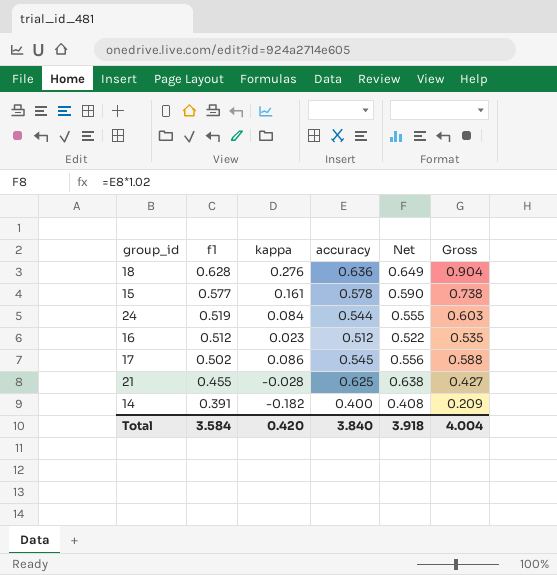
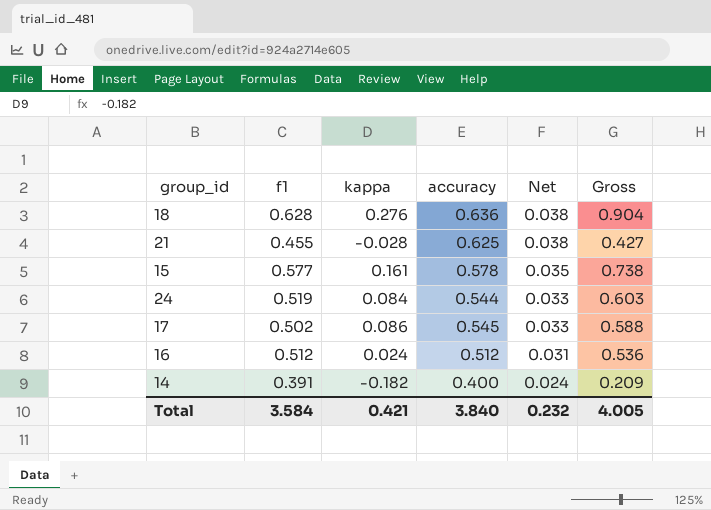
row order: f1 descending -> Net descending
column Net | formula: [accuracy] * 1.02 -> [accuracy] * 0.06
16 | kappa: 0.023 -> 0.024
16 | Gross: 0.535 -> 0.536
Total | kappa: 0.420 -> 0.421
Total | Net: 3.918 -> 0.232
Total | Gross: 4.004 -> 4.005

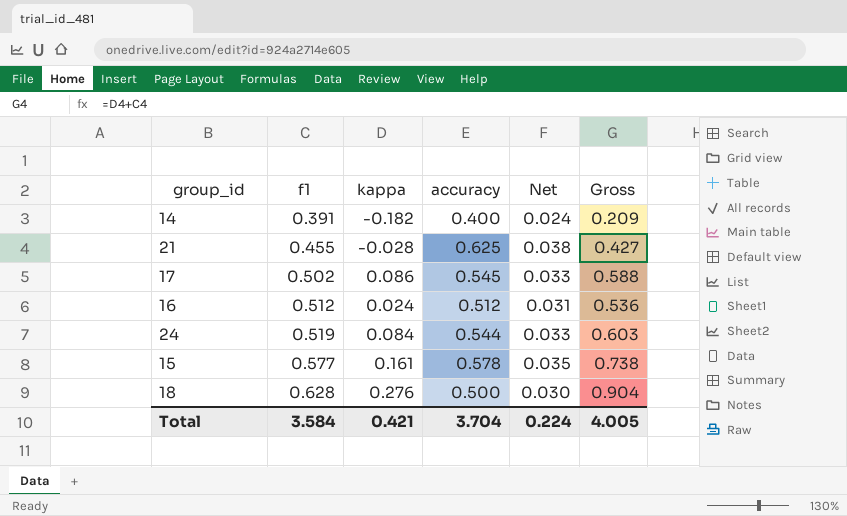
row order: Net descending -> f1 ascending
18 | accuracy: 0.636 -> 0.500
18 | Net: 0.038 -> 0.030
Total | accuracy: 3.840 -> 3.704
Total | Net: 0.232 -> 0.224

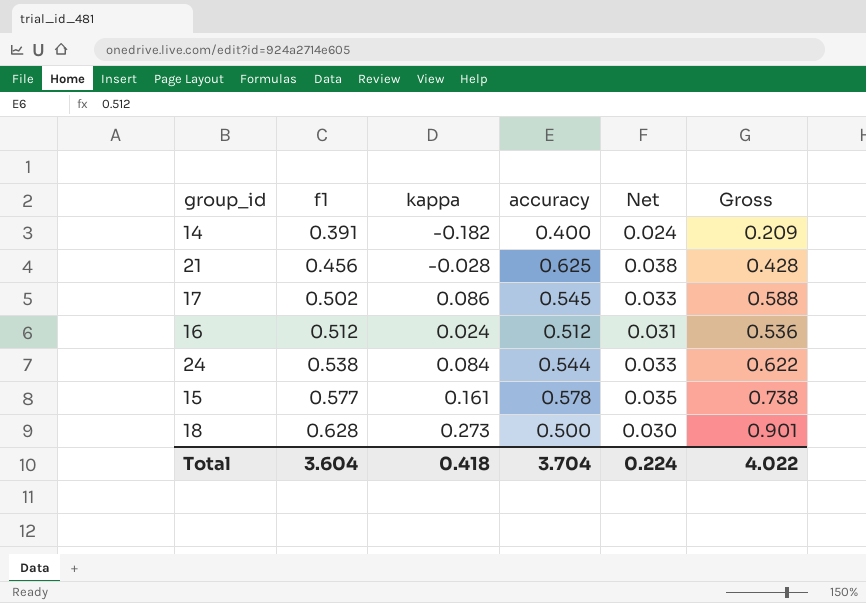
21 | f1: 0.455 -> 0.456
21 | Gross: 0.427 -> 0.428
24 | f1: 0.519 -> 0.538
24 | Gross: 0.603 -> 0.622
18 | kappa: 0.276 -> 0.273
18 | Gross: 0.904 -> 0.901
Total | f1: 3.584 -> 3.604
Total | kappa: 0.421 -> 0.418
Total | Gross: 4.005 -> 4.022

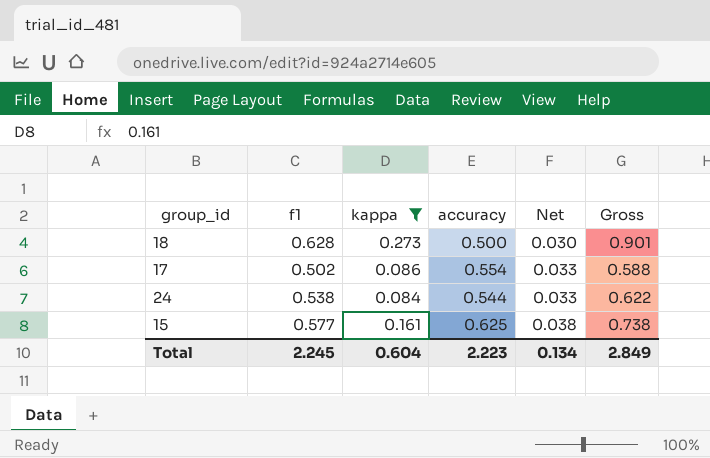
filter: none -> kappa >= 0.084
row order: f1 ascending -> Net ascending
17 | accuracy: 0.545 -> 0.554
15 | accuracy: 0.578 -> 0.625
15 | Net: 0.035 -> 0.038
Total | f1: 3.604 -> 2.245
Total | kappa: 0.418 -> 0.604
Total | accuracy: 3.704 -> 2.223
Total | Net: 0.224 -> 0.134
Total | Gross: 4.022 -> 2.849

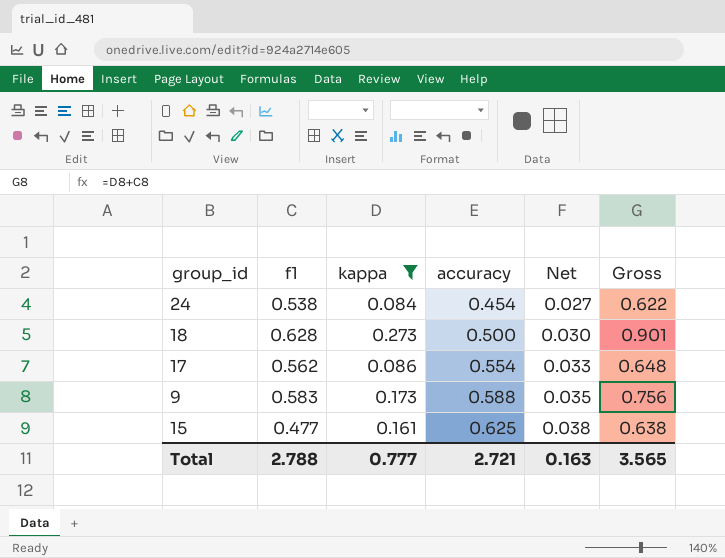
row order: Net ascending -> accuracy ascending
24 | accuracy: 0.544 -> 0.454
24 | Net: 0.033 -> 0.027
17 | f1: 0.502 -> 0.562
17 | Gross: 0.588 -> 0.648
row 9: none -> 0.583 | 0.173 | 0.588 | 0.035 | 0.756
15 | f1: 0.577 -> 0.477
15 | Gross: 0.738 -> 0.638
Total | f1: 2.245 -> 2.788
Total | kappa: 0.604 -> 0.777
Total | accuracy: 2.223 -> 2.721
Total | Net: 0.134 -> 0.163
Total | Gross: 2.849 -> 3.565

